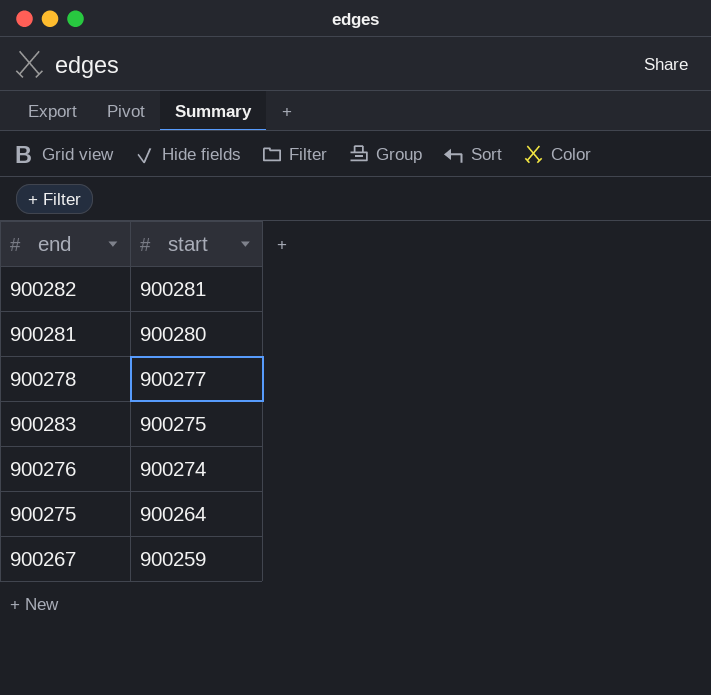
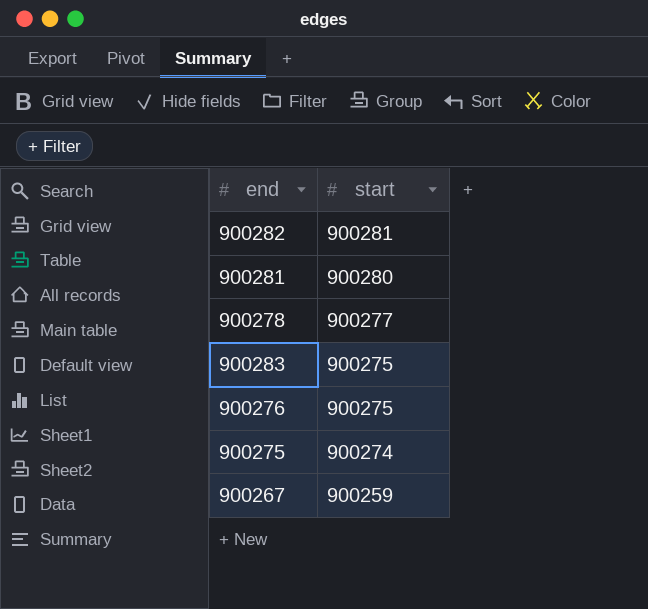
900276 | start: 900274 -> 900275
900275 | start: 900264 -> 900274

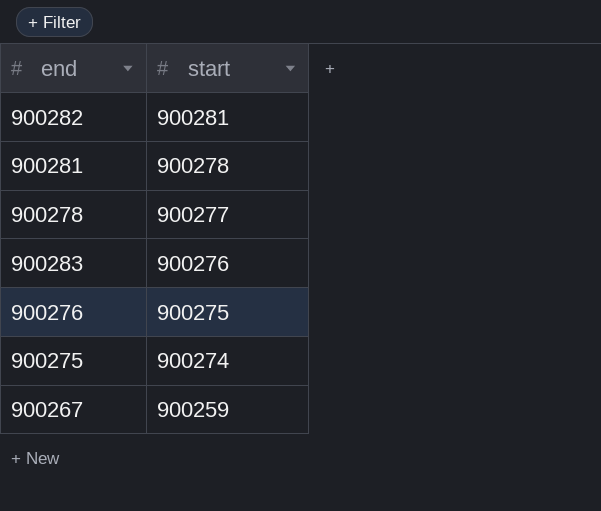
900281 | start: 900280 -> 900278
900283 | start: 900275 -> 900276

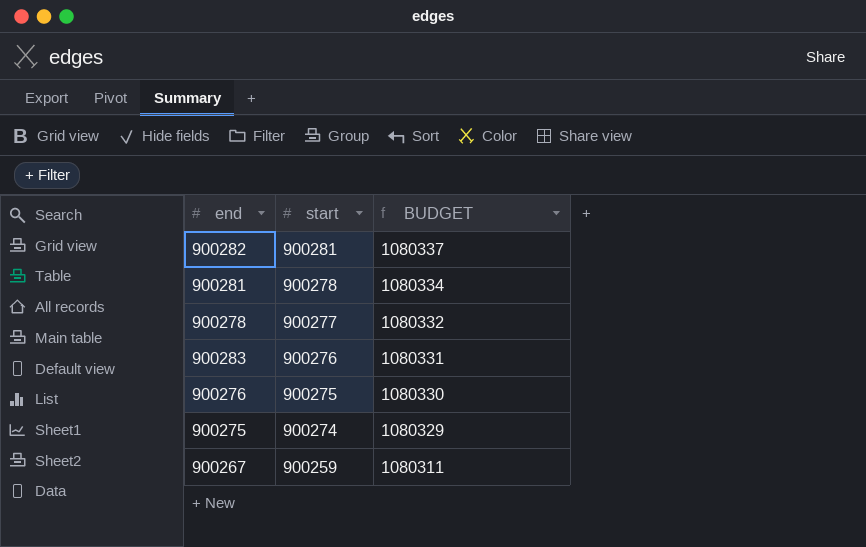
column BUDGET | formula: none -> [start] * 1.2

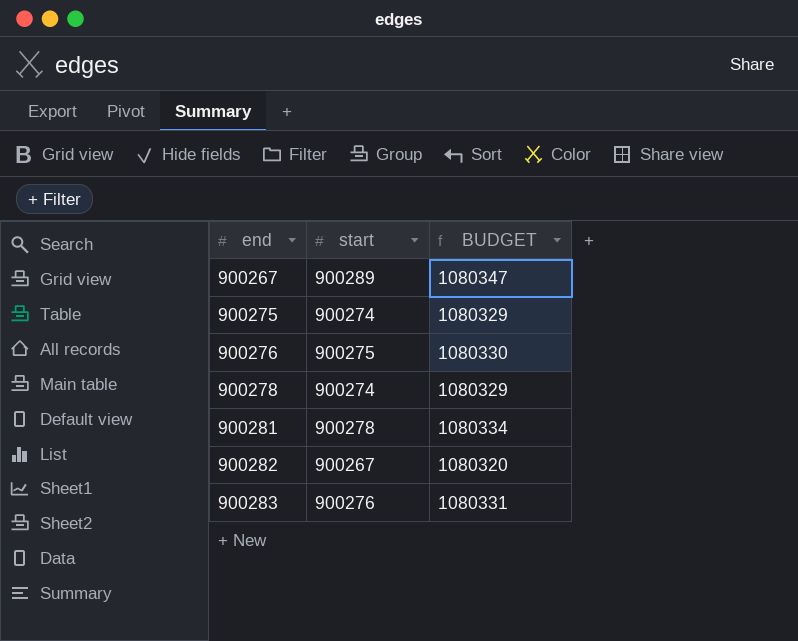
row order: start descending -> end ascending
900267 | start: 900259 -> 900289
900267 | BUDGET: 1080311 -> 1080347
900278 | start: 900277 -> 900274
900278 | BUDGET: 1080332 -> 1080329
900282 | start: 900281 -> 900267
900282 | BUDGET: 1080337 -> 1080320

